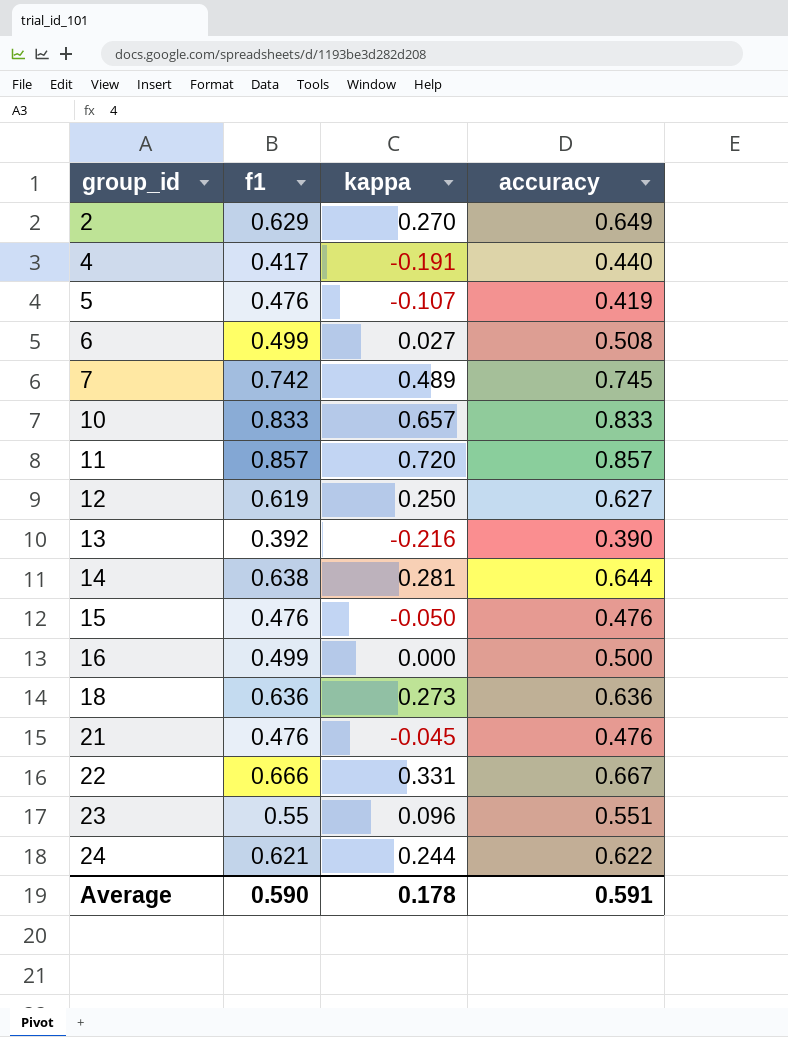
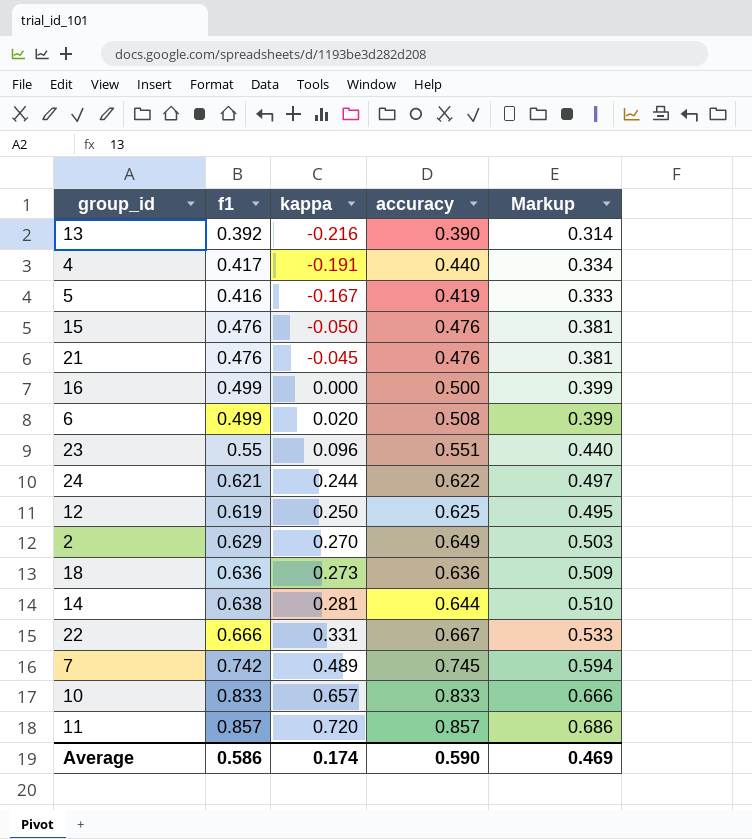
row order: group_id ascending -> kappa ascending
column Markup | formula: none -> [f1] * 0.8
5 | f1: 0.476 -> 0.416
5 | kappa: -0.107 -> -0.167
6 | kappa: 0.027 -> 0.020
12 | accuracy: 0.627 -> 0.625
Average | f1: 0.590 -> 0.586
Average | kappa: 0.178 -> 0.174
Average | accuracy: 0.591 -> 0.590

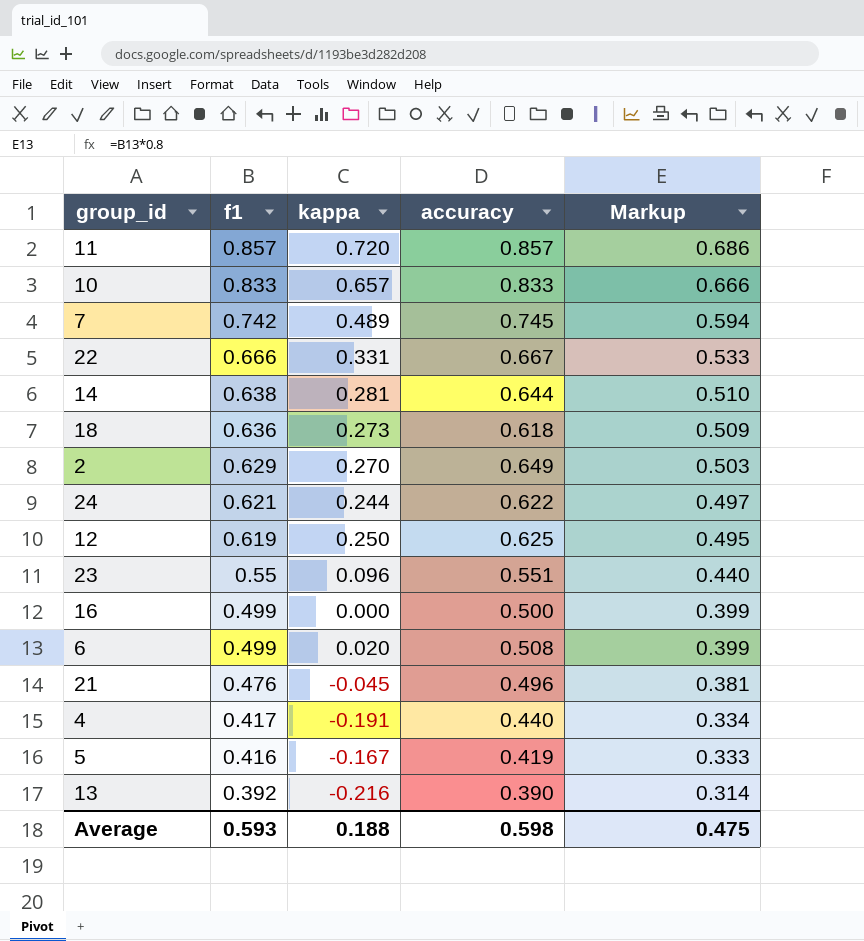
row order: kappa ascending -> f1 descending
row 15: 0.476 | -0.050 | 0.476 | 0.381 -> none
18 | accuracy: 0.636 -> 0.618
21 | accuracy: 0.476 -> 0.496
Average | f1: 0.586 -> 0.593
Average | kappa: 0.174 -> 0.188
Average | accuracy: 0.590 -> 0.598
Average | Markup: 0.469 -> 0.475

